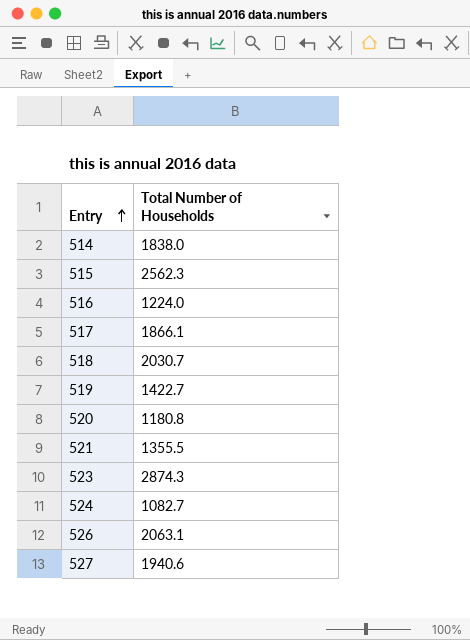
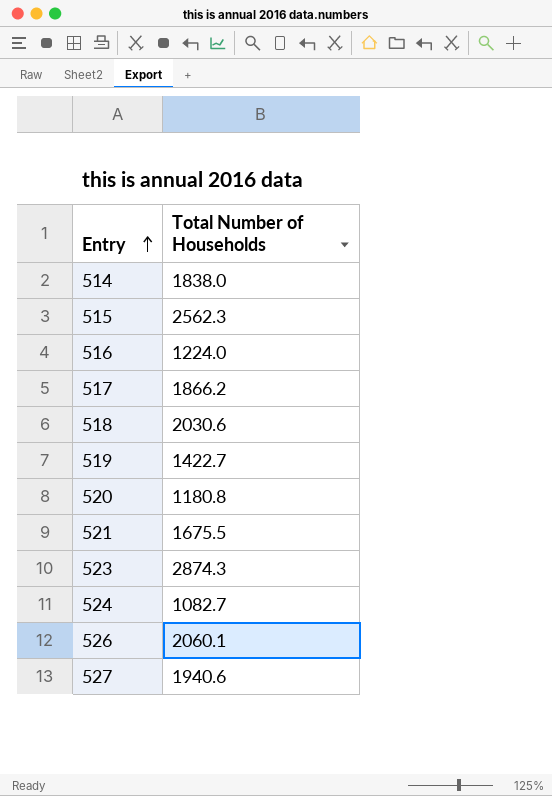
517 | Total Number of Households: 1866.1 -> 1866.2
518 | Total Number of Households: 2030.7 -> 2030.6
521 | Total Number of Households: 1355.5 -> 1675.5
526 | Total Number of Households: 2063.1 -> 2060.1

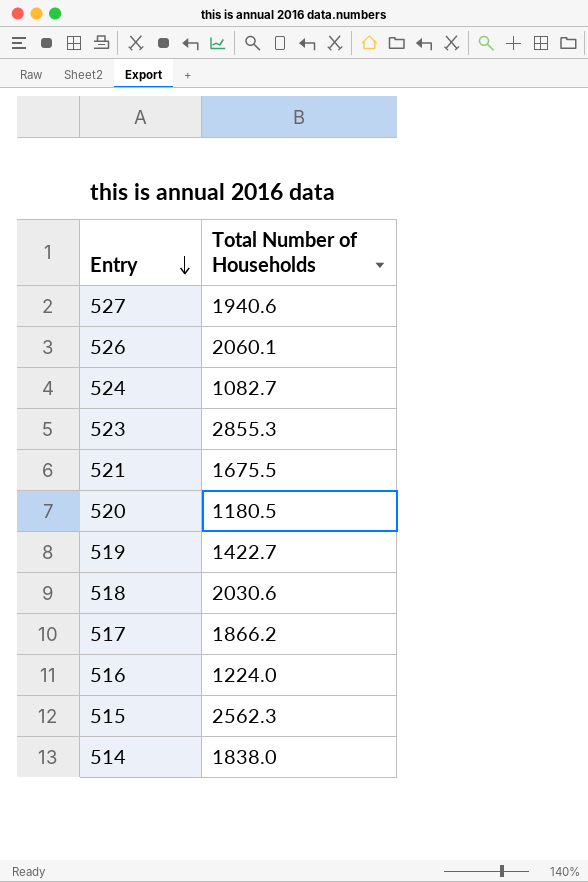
row order: Entry ascending -> Entry descending
523 | Total Number of Households: 2874.3 -> 2855.3
520 | Total Number of Households: 1180.8 -> 1180.5

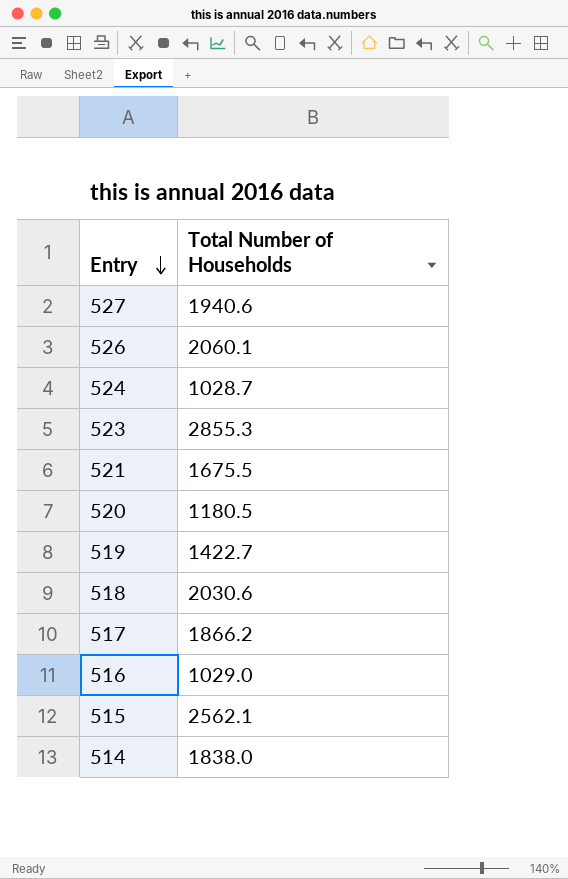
524 | Total Number of Households: 1082.7 -> 1028.7
516 | Total Number of Households: 1224.0 -> 1029.0
515 | Total Number of Households: 2562.3 -> 2562.1

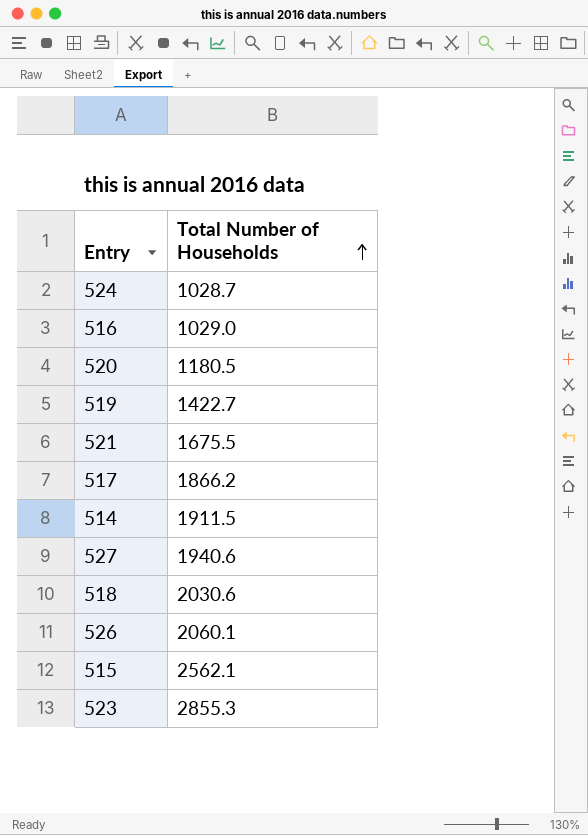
row order: Entry descending -> Total Number of Households ascending
514 | Total Number of Households: 1838.0 -> 1911.5

